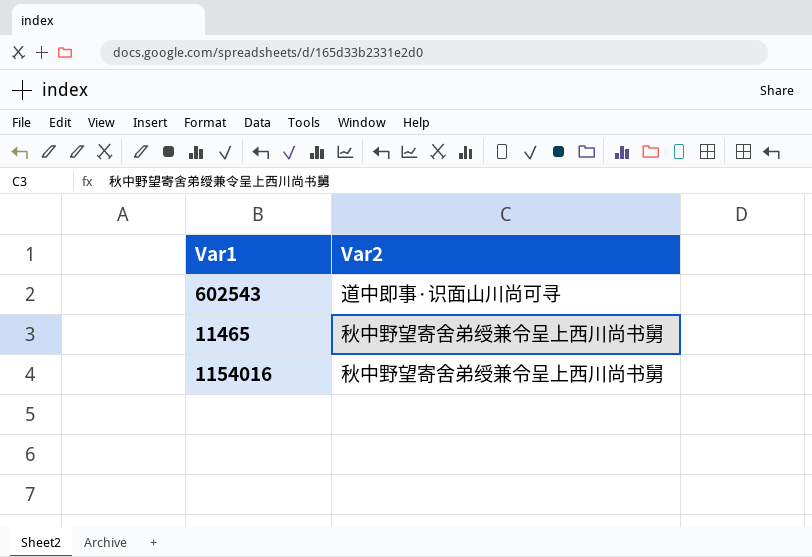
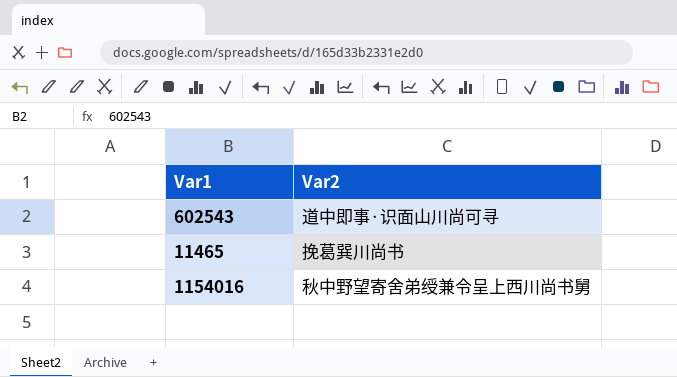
11465 | Var2: 秋中野望寄舍弟绶兼令呈上西川尚书舅 -> 挽葛巽川尚书

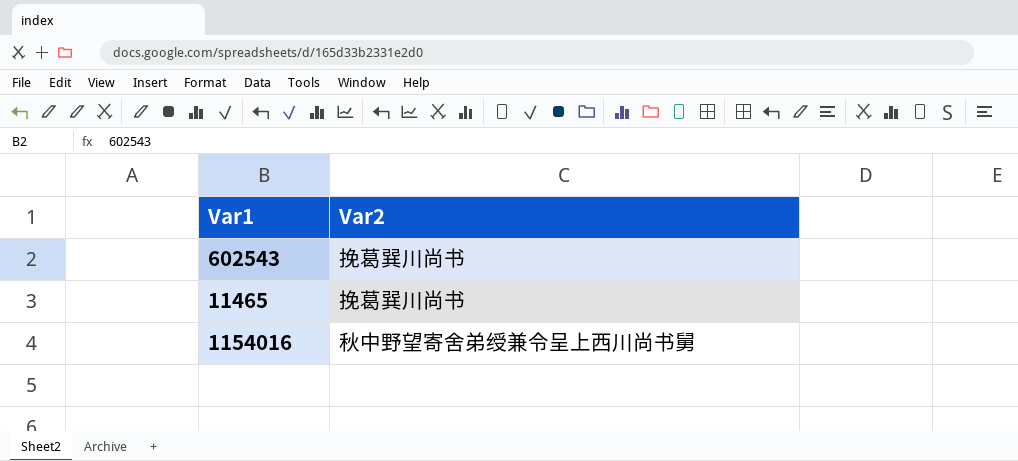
602543 | Var2: 道中即事·识面山川尚可寻 -> 挽葛巽川尚书

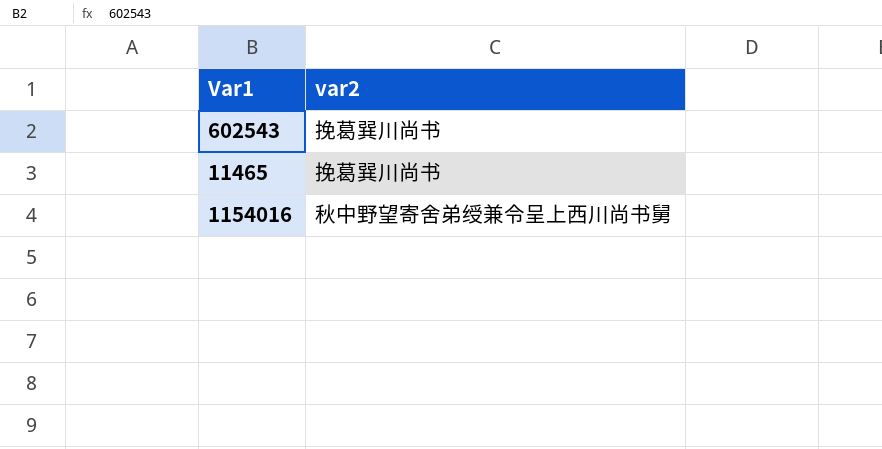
column name: Var2 -> var2

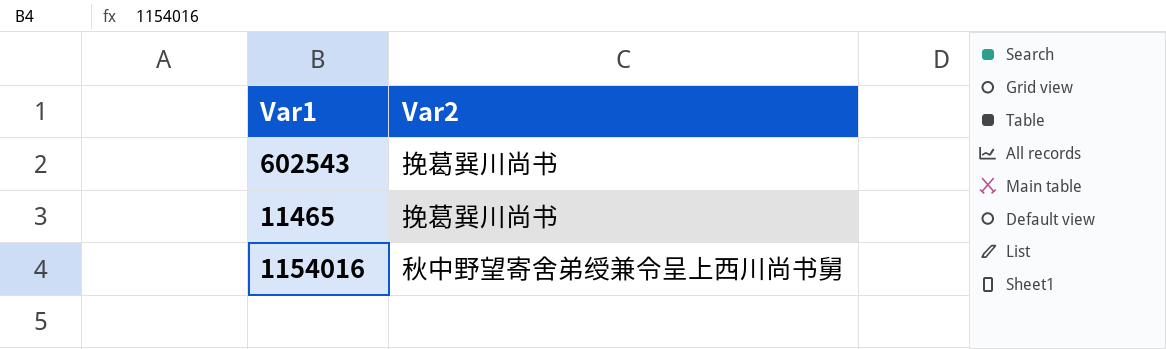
column name: var2 -> Var2

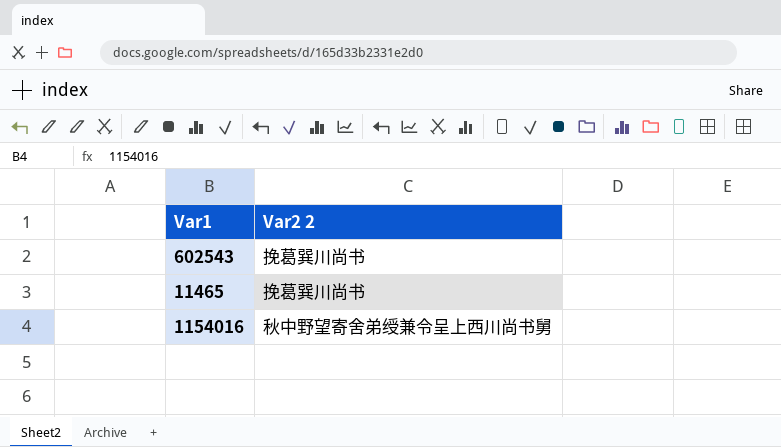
column name: Var2 -> Var2 2

